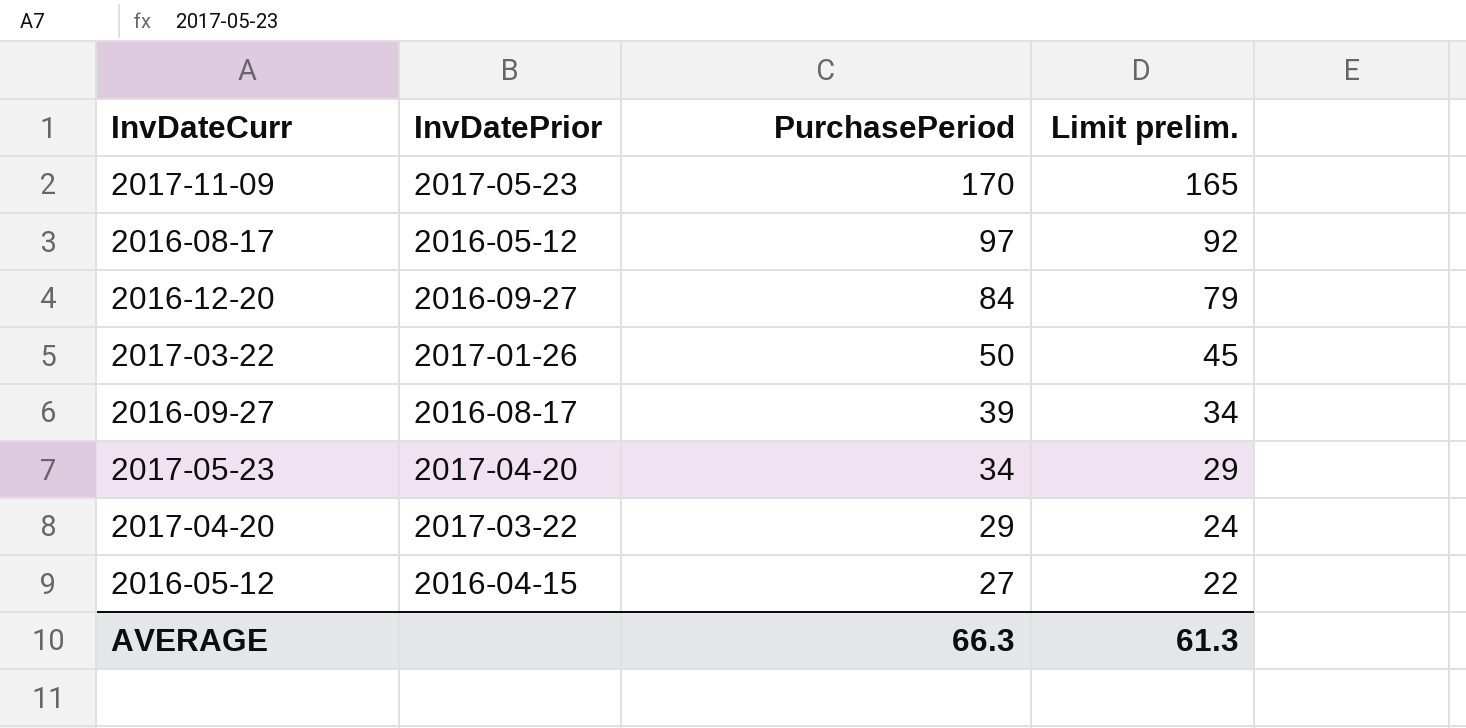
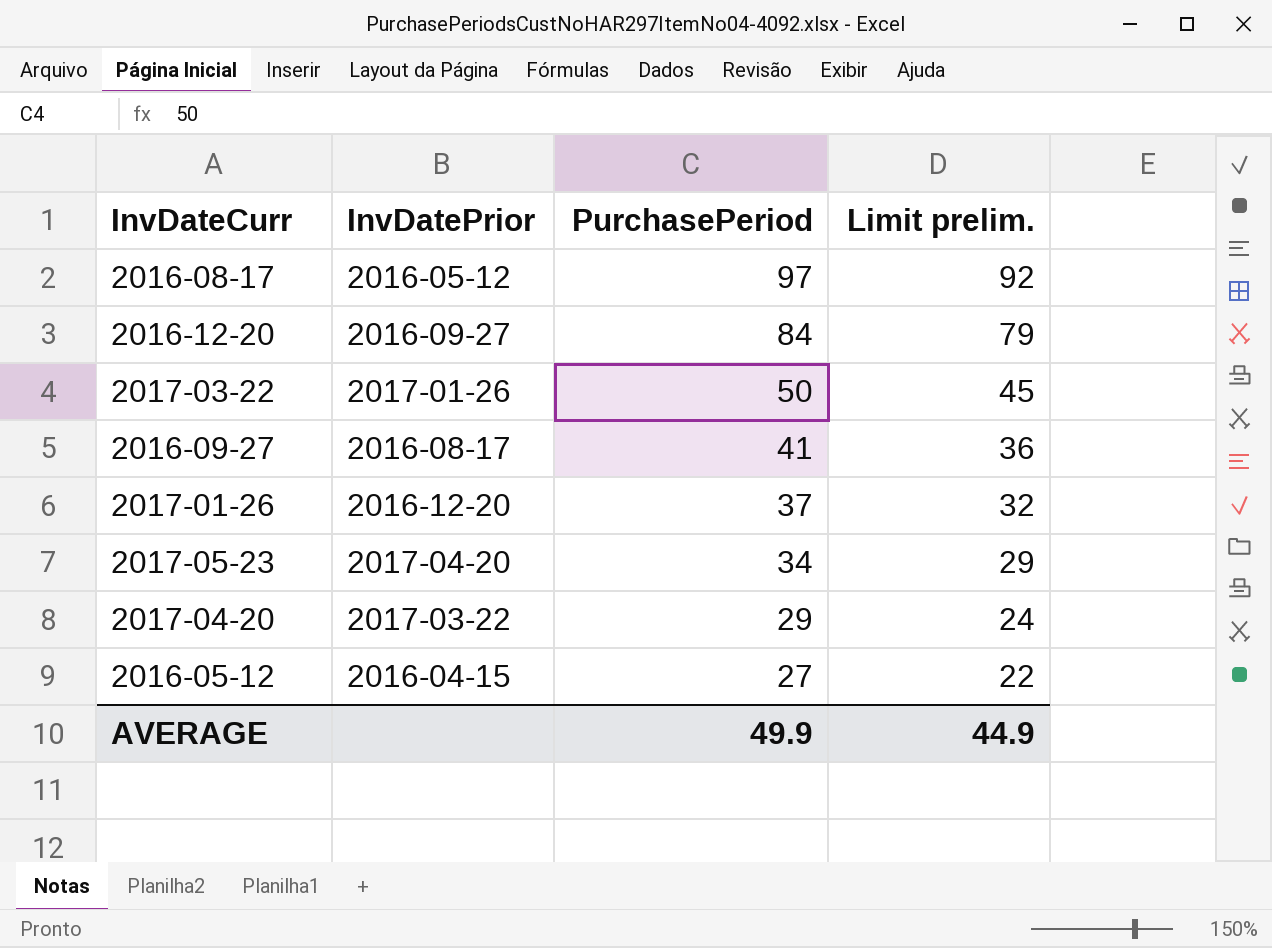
row 2017-11-09: 2017-05-23 | 170 | 165 -> none
2016-09-27 | PurchasePeriod: 39 -> 41
2016-09-27 | Limit prelim.: 34 -> 36
row 2017-01-26: none -> 2016-12-20 | 37 | 32
AVERAGE | PurchasePeriod: 66.3 -> 49.9
AVERAGE | Limit prelim.: 61.3 -> 44.9

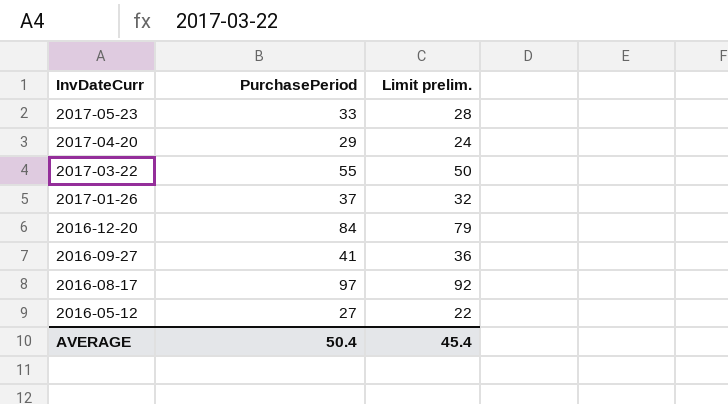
row order: PurchasePeriod descending -> InvDateCurr descending
column InvDatePrior | position: 2 -> none
2017-05-23 | PurchasePeriod: 34 -> 33
2017-05-23 | Limit prelim.: 29 -> 28
2017-03-22 | PurchasePeriod: 50 -> 55
2017-03-22 | Limit prelim.: 45 -> 50
AVERAGE | PurchasePeriod: 49.9 -> 50.4
AVERAGE | Limit prelim.: 44.9 -> 45.4

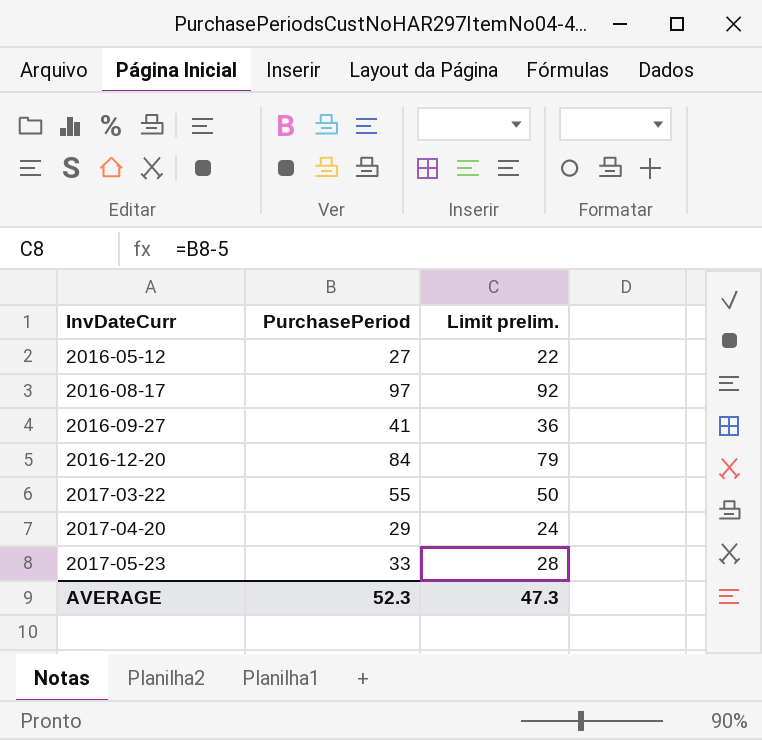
row order: InvDateCurr descending -> InvDateCurr ascending
row 2017-01-26: 37 | 32 -> none
AVERAGE | PurchasePeriod: 50.4 -> 52.3
AVERAGE | Limit prelim.: 45.4 -> 47.3

